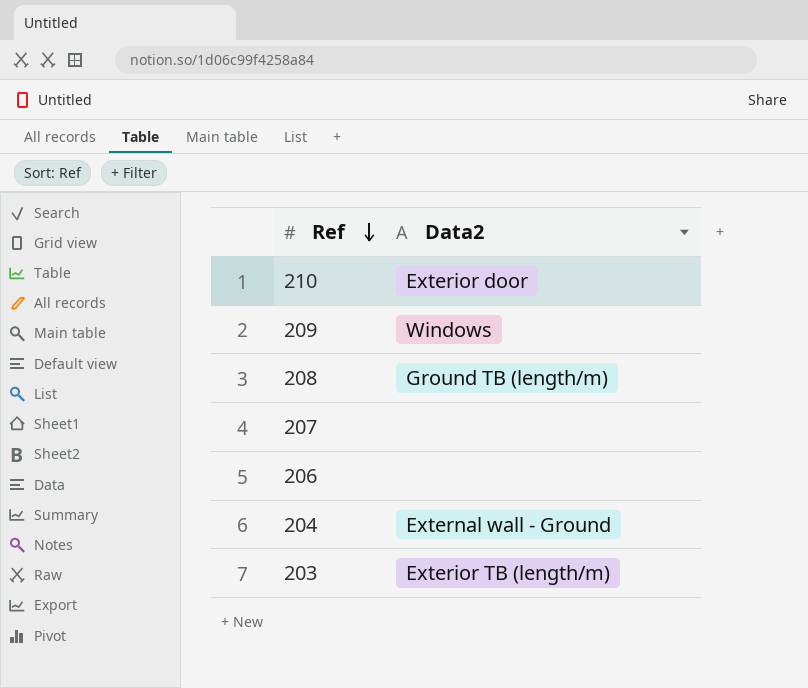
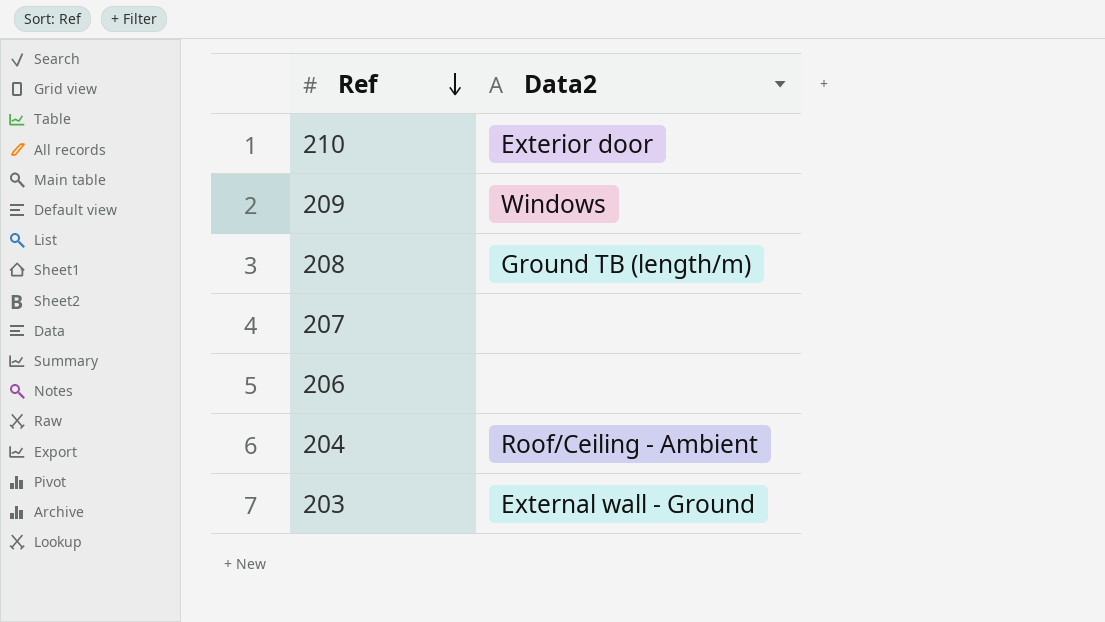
204 | Data2: External wall - Ground -> Roof/Ceiling - Ambient
203 | Data2: Exterior TB (length/m) -> External wall - Ground

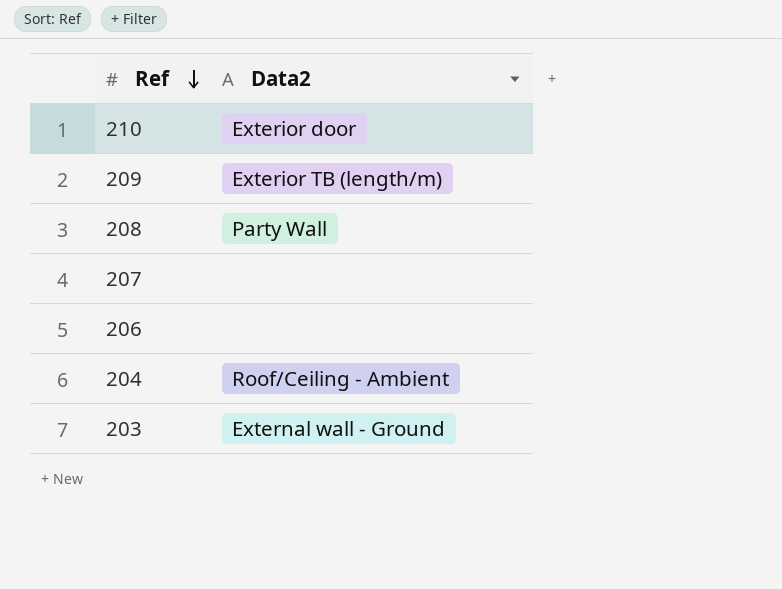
209 | Data2: Windows -> Exterior TB (length/m)
208 | Data2: Ground TB (length/m) -> Party Wall

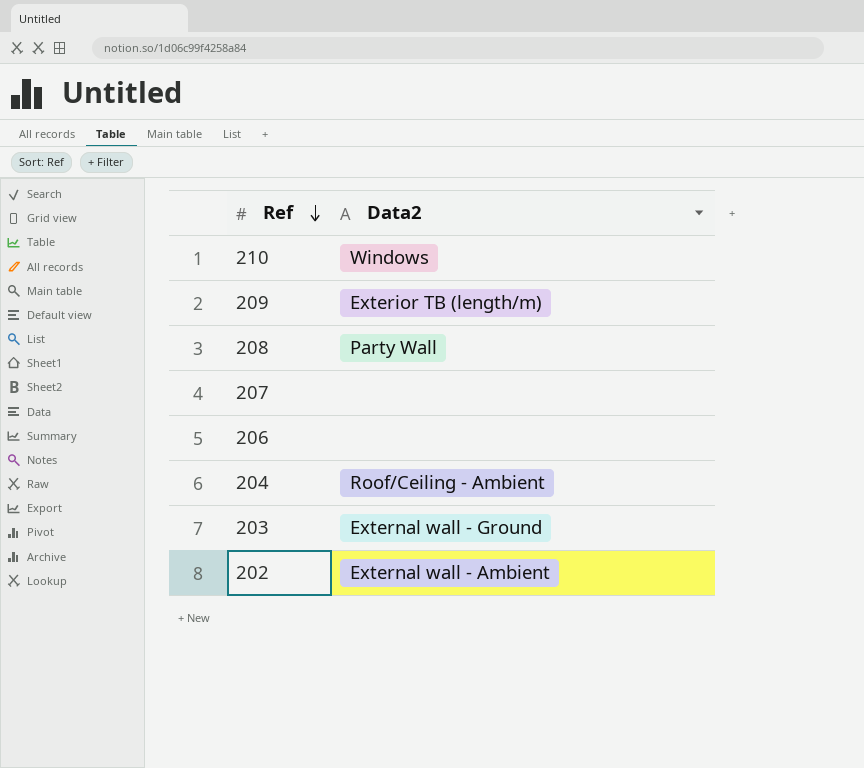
210 | Data2: Exterior door -> Windows
row 202: none -> External wall - Ambient

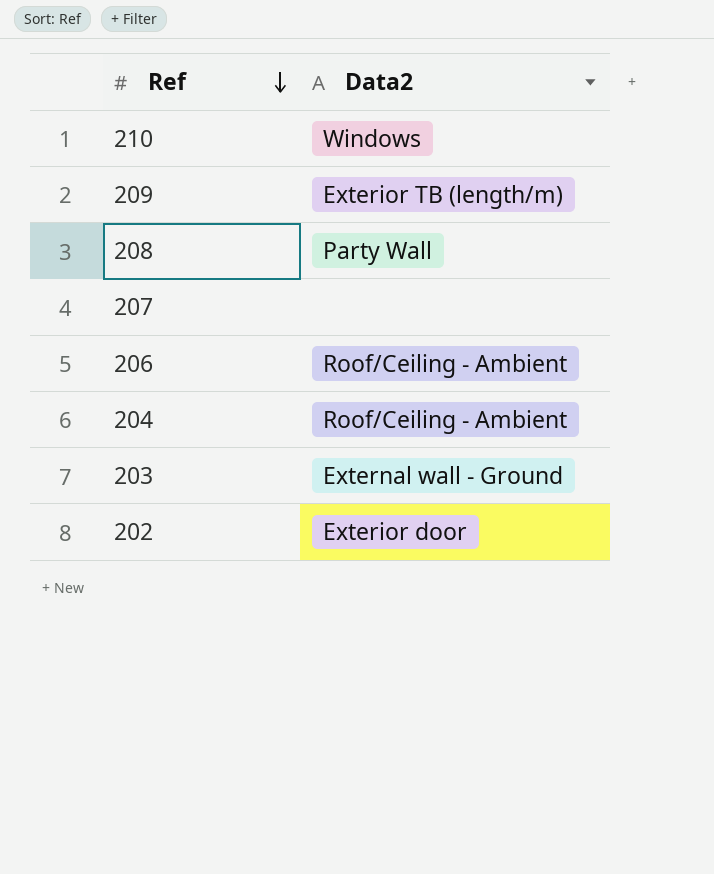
206 | Data2: none -> Roof/Ceiling - Ambient
202 | Data2: External wall - Ambient -> Exterior door

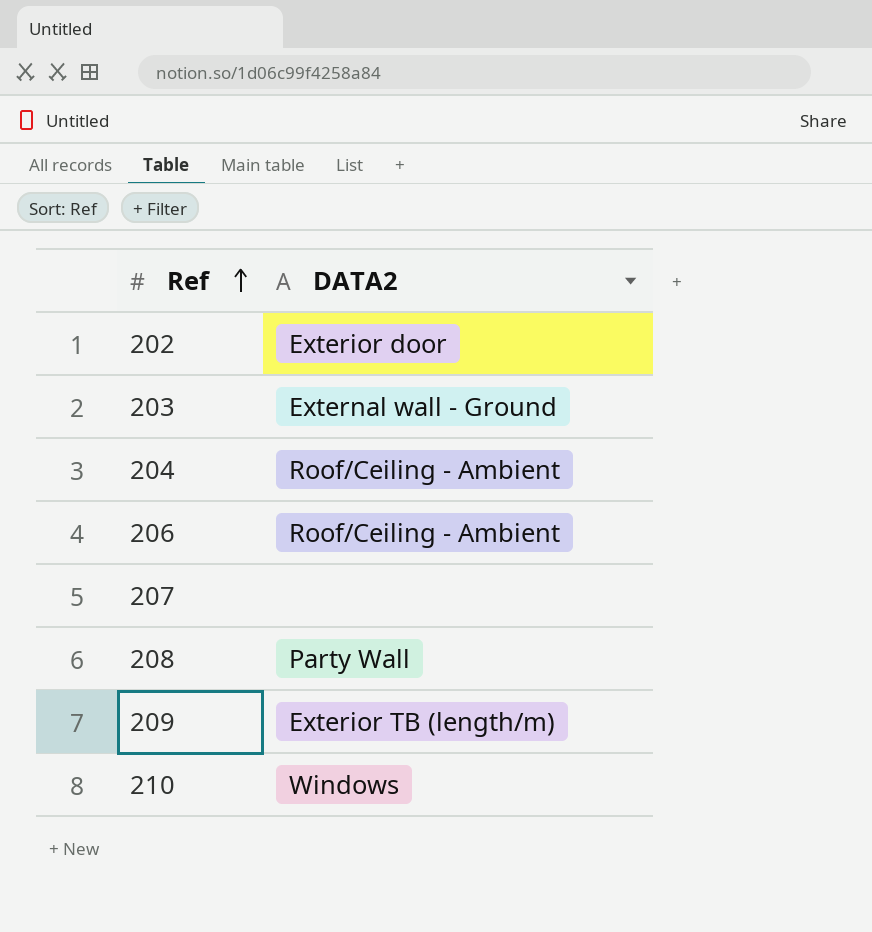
row order: Ref descending -> Ref ascending
column name: Data2 -> DATA2

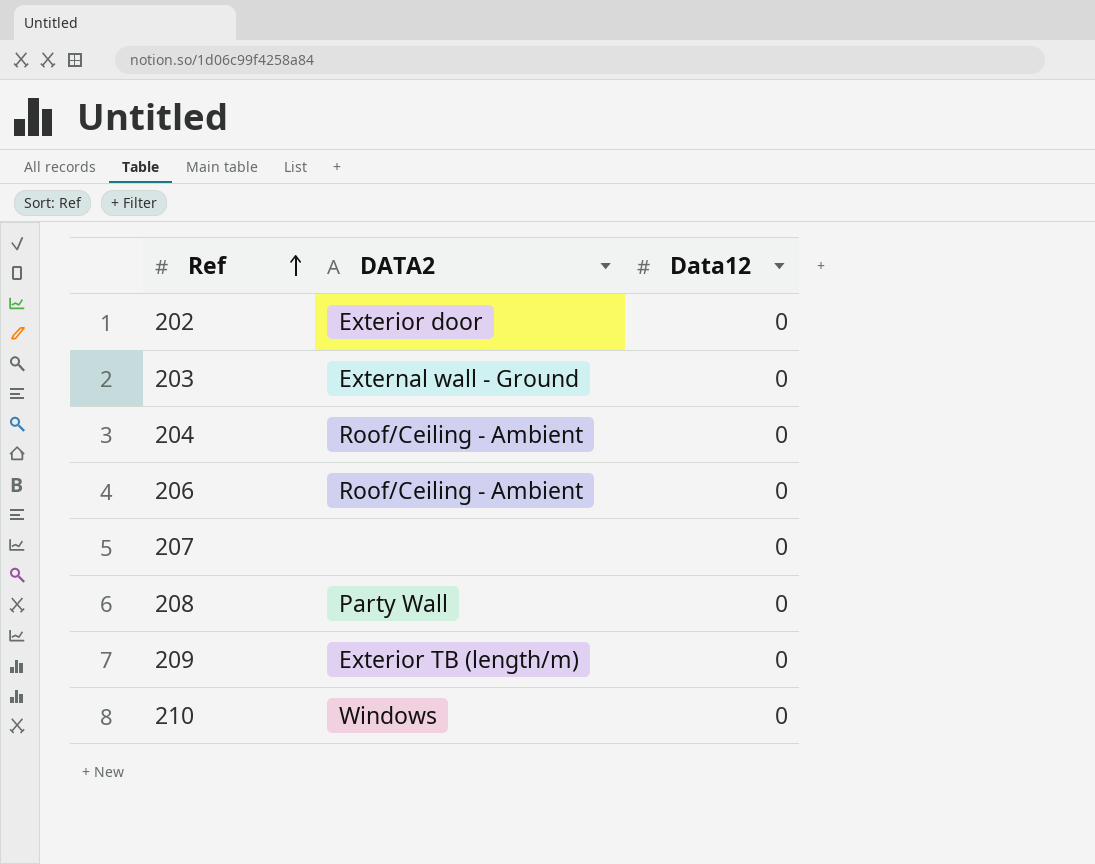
column Data12 | position: none -> 3

